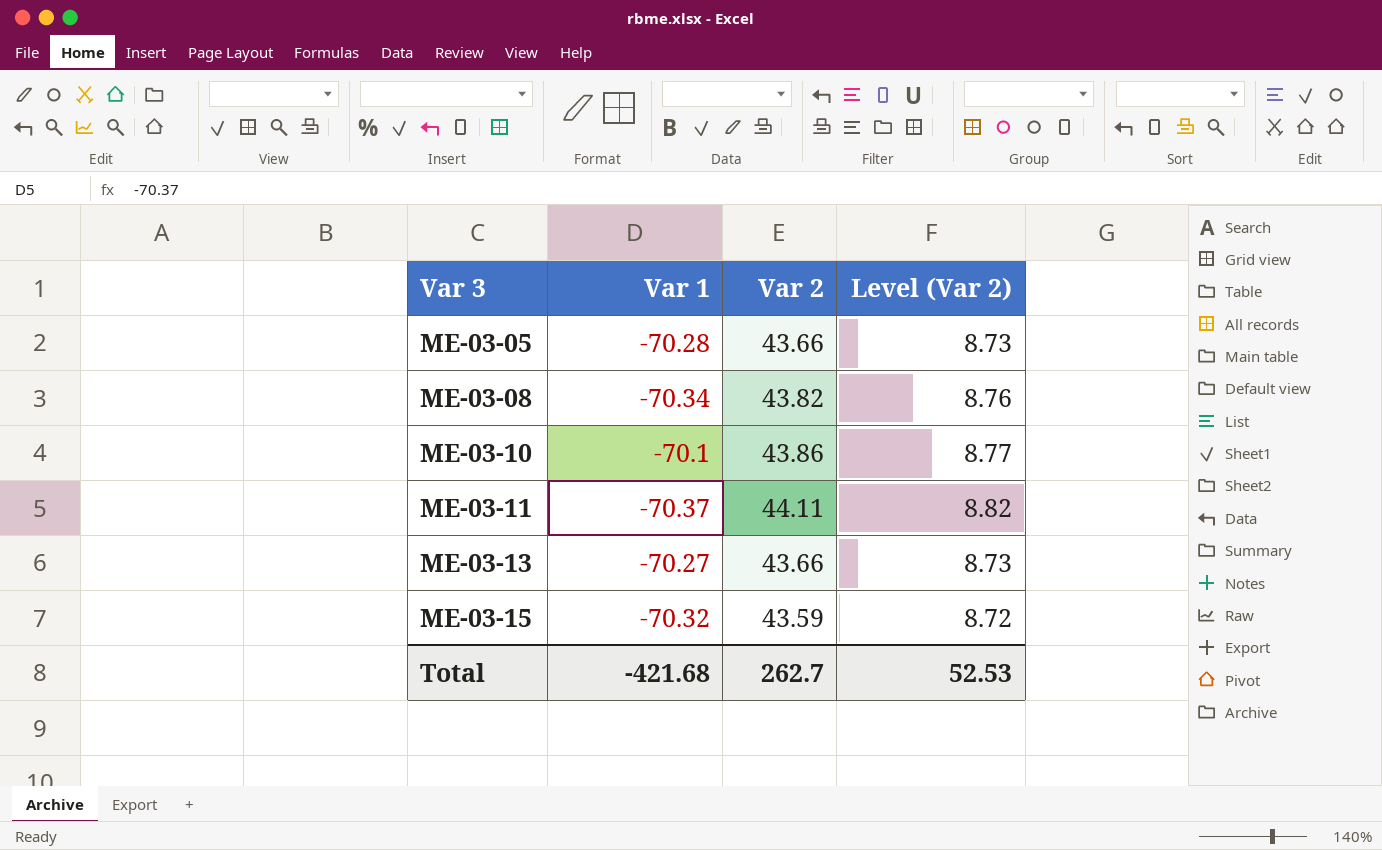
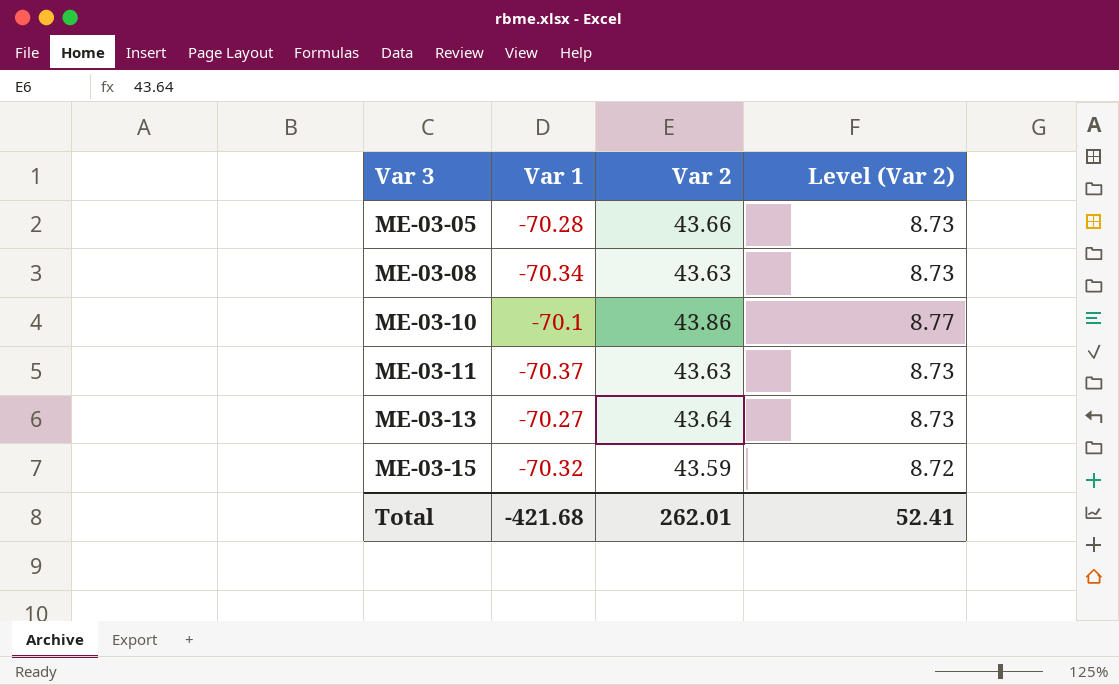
ME-03-08 | Var 2: 43.82 -> 43.63
ME-03-08 | Level (Var 2): 8.76 -> 8.73
ME-03-11 | Var 2: 44.11 -> 43.63
ME-03-11 | Level (Var 2): 8.82 -> 8.73
ME-03-13 | Var 2: 43.66 -> 43.64
Total | Var 2: 262.7 -> 262.01
Total | Level (Var 2): 52.53 -> 52.41

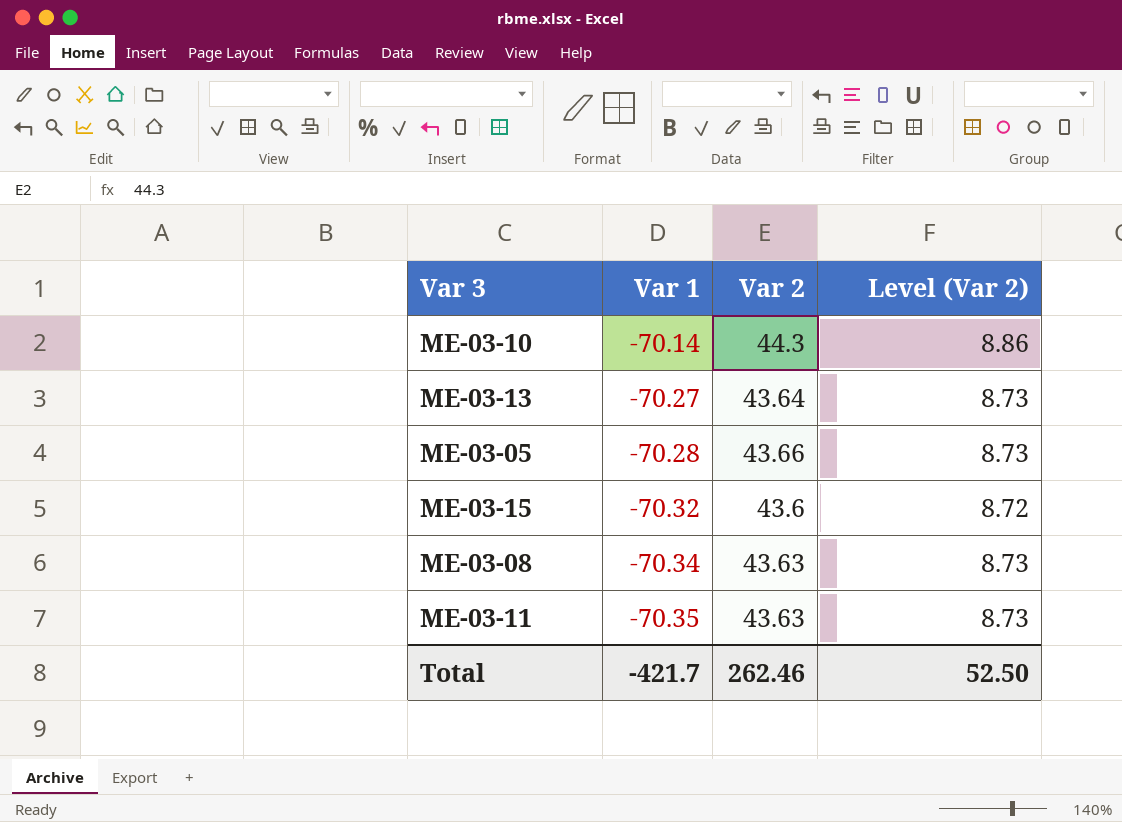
row order: Var 3 ascending -> Var 1 descending
ME-03-10 | Var 1: -70.1 -> -70.14
ME-03-10 | Var 2: 43.86 -> 44.3
ME-03-10 | Level (Var 2): 8.77 -> 8.86
ME-03-15 | Var 2: 43.59 -> 43.6
ME-03-11 | Var 1: -70.37 -> -70.35
Total | Var 1: -421.68 -> -421.7
Total | Var 2: 262.01 -> 262.46
Total | Level (Var 2): 52.41 -> 52.50

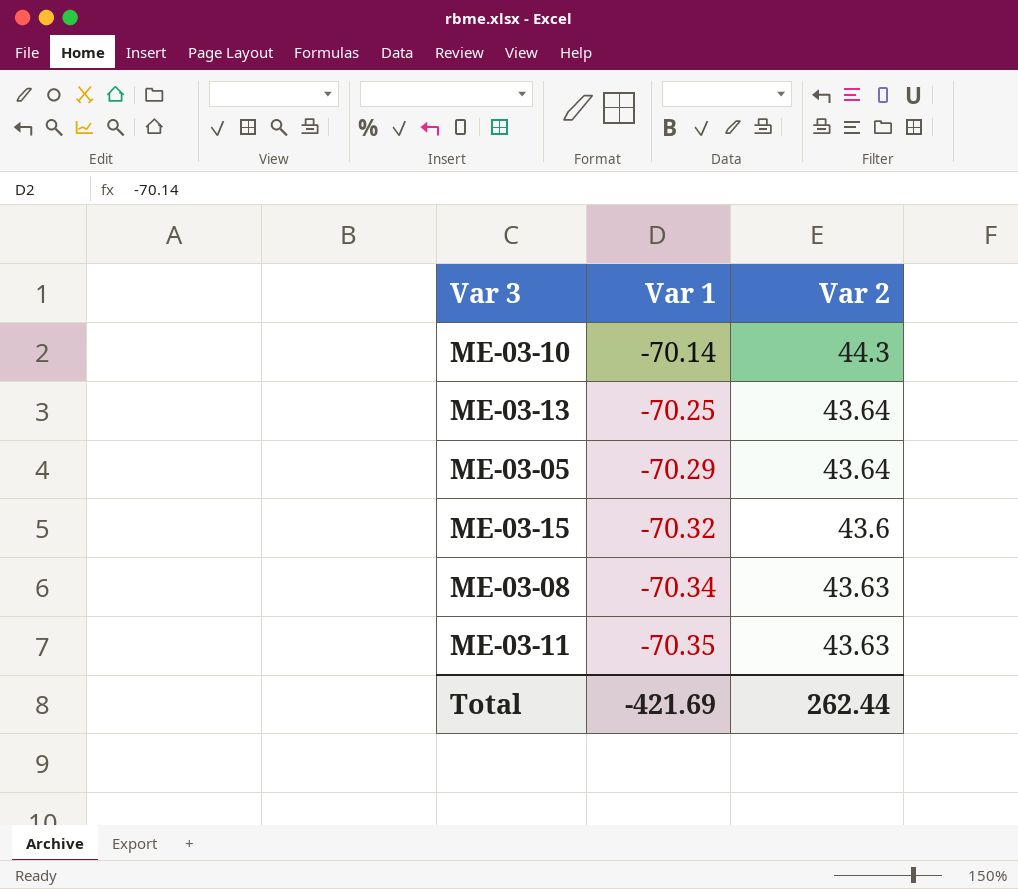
column Level (Var 2) | formula: [Var 2] * 0.2 -> none
ME-03-13 | Var 1: -70.27 -> -70.25
ME-03-05 | Var 1: -70.28 -> -70.29
ME-03-05 | Var 2: 43.66 -> 43.64
Total | Var 1: -421.7 -> -421.69
Total | Var 2: 262.46 -> 262.44

